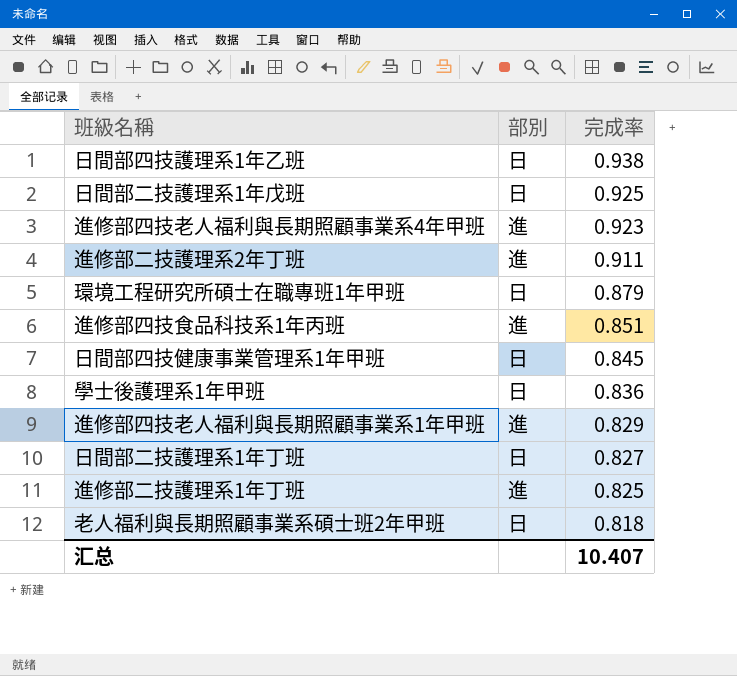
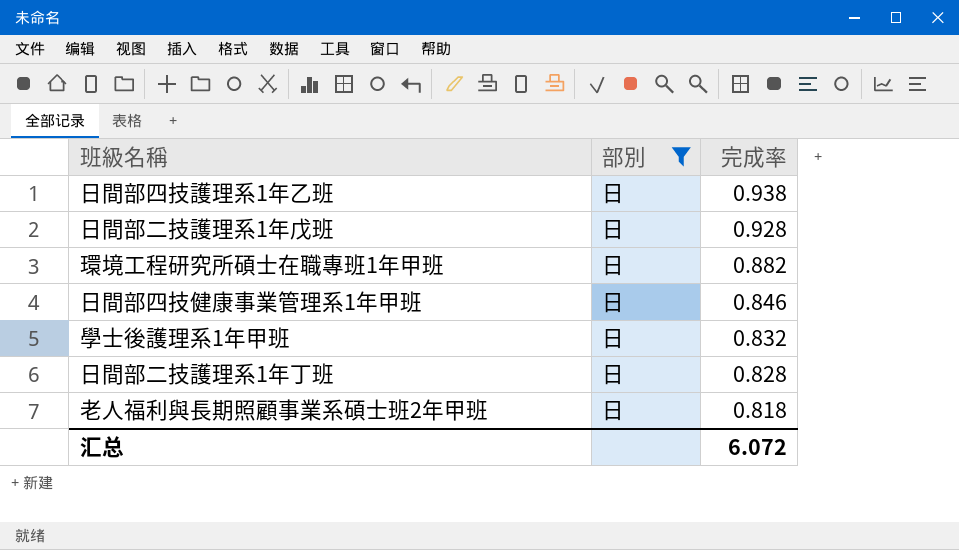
filter: none -> 部別 = 日
日間部二技護理系1年戊班 | 完成率: 0.925 -> 0.928
環境工程研究所碩士在職專班1年甲班 | 完成率: 0.879 -> 0.882
日間部四技健康事業管理系1年甲班 | 完成率: 0.845 -> 0.846
學士後護理系1年甲班 | 完成率: 0.836 -> 0.832
日間部二技護理系1年丁班 | 完成率: 0.827 -> 0.828
汇总 | 完成率: 10.407 -> 6.072

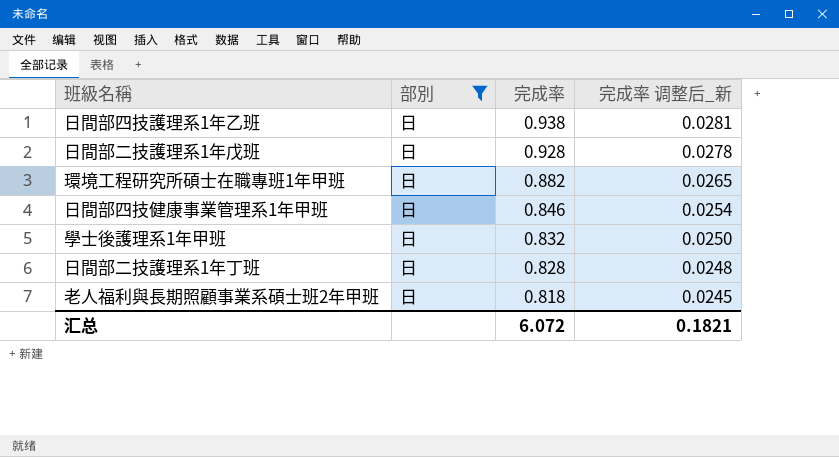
column 完成率 调整后_新 | formula: none -> [完成率] * 0.03

